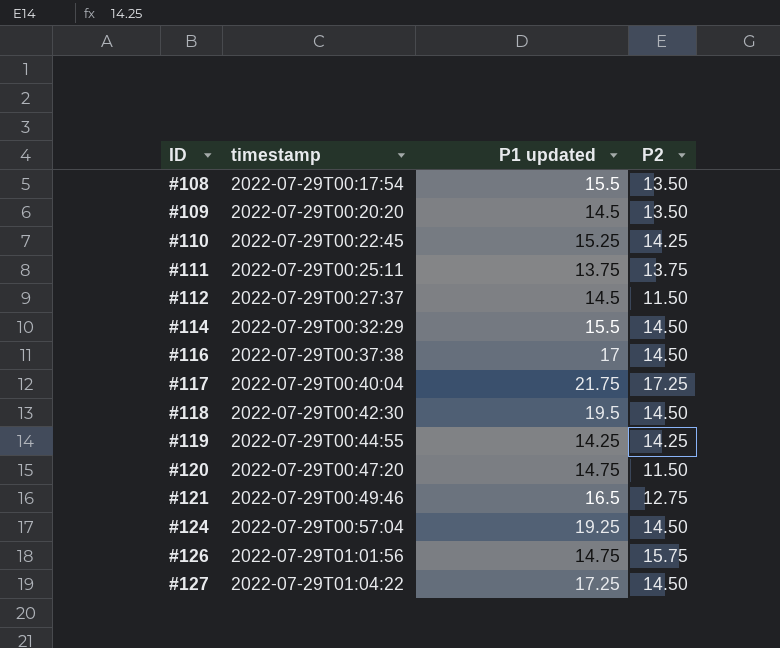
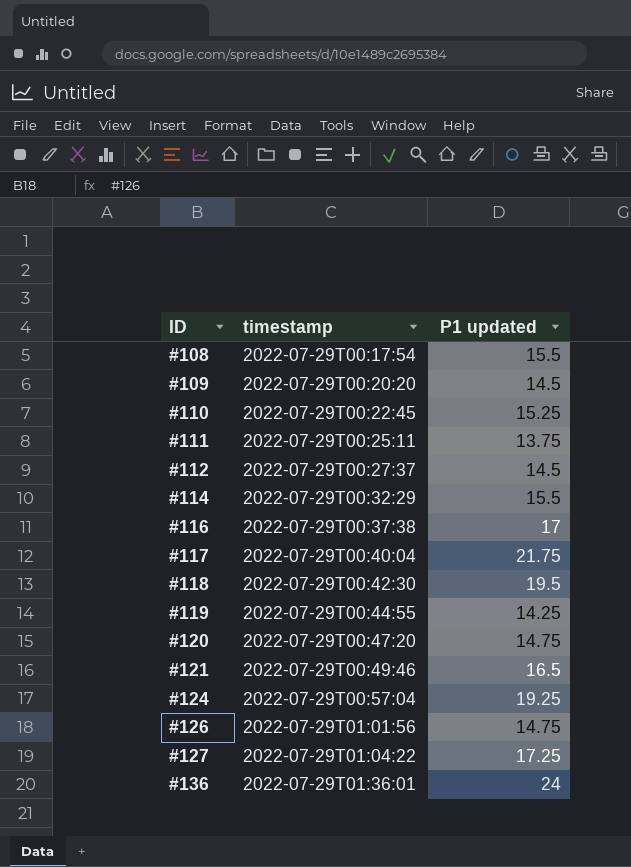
column P2 | position: 4 -> none
row #136: none -> 2022-07-29T01:36:01 | 24

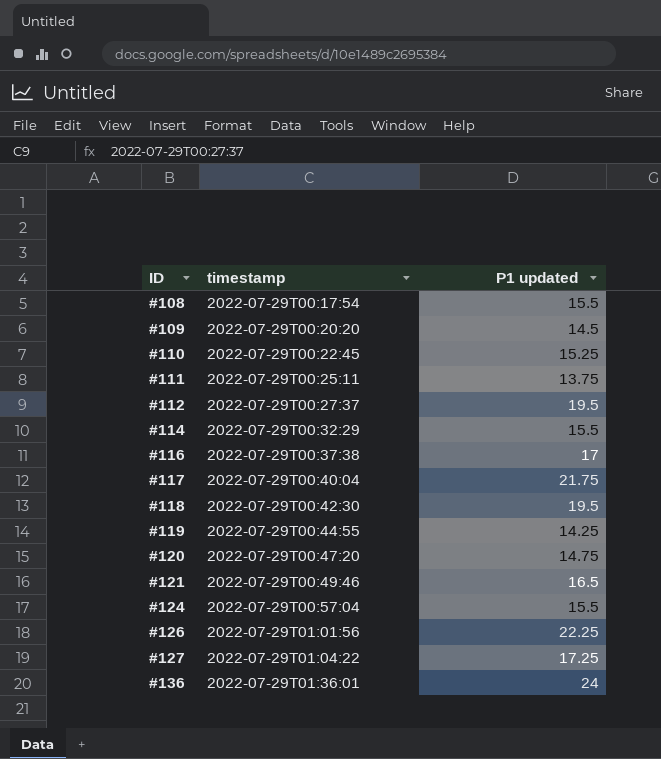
#112 | P1 updated: 14.5 -> 19.5
#124 | P1 updated: 19.25 -> 15.5
#126 | P1 updated: 14.75 -> 22.25

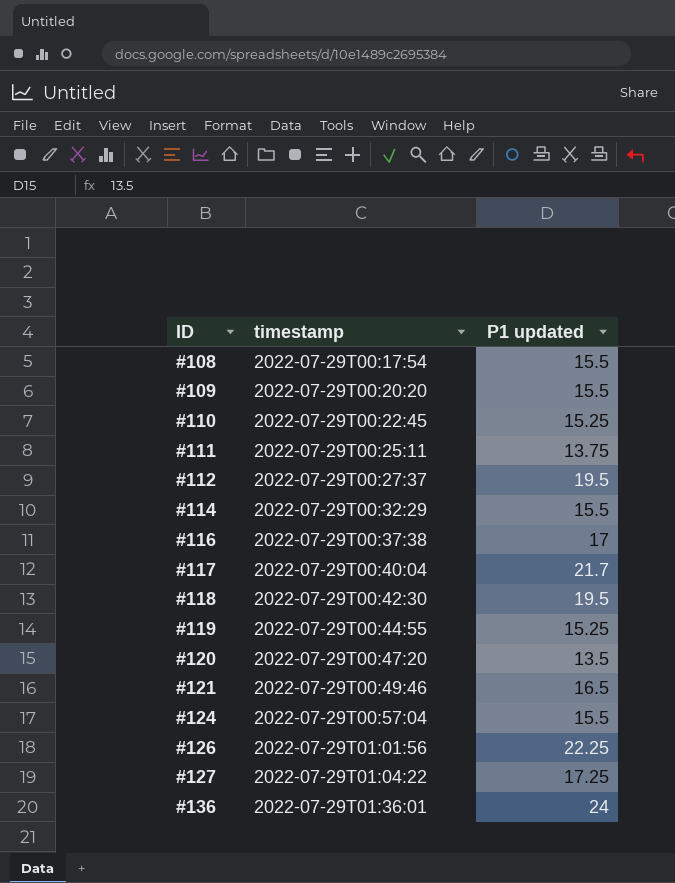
#109 | P1 updated: 14.5 -> 15.5
#117 | P1 updated: 21.75 -> 21.7
#119 | P1 updated: 14.25 -> 15.25
#120 | P1 updated: 14.75 -> 13.5

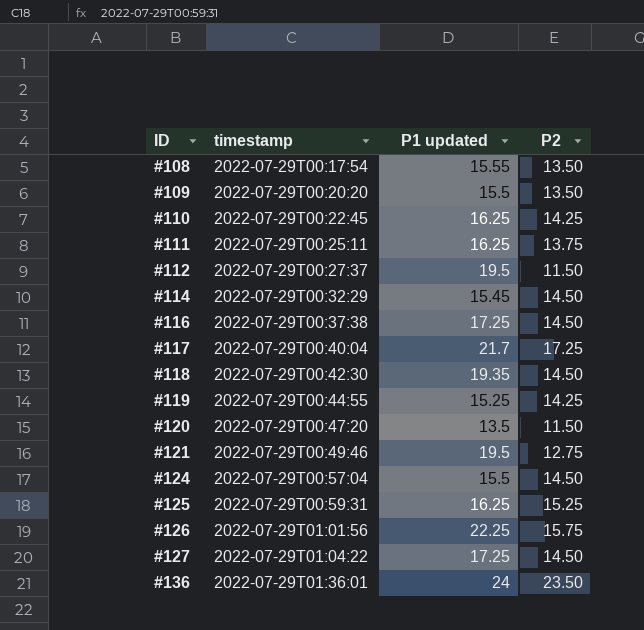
column P2 | position: none -> 4
#108 | P1 updated: 15.5 -> 15.55
#110 | P1 updated: 15.25 -> 16.25
#111 | P1 updated: 13.75 -> 16.25
#114 | P1 updated: 15.5 -> 15.45
#116 | P1 updated: 17 -> 17.25
#118 | P1 updated: 19.5 -> 19.35
#121 | P1 updated: 16.5 -> 19.5
row #125: none -> 2022-07-29T00:59:31 | 16.25 | 15.25

